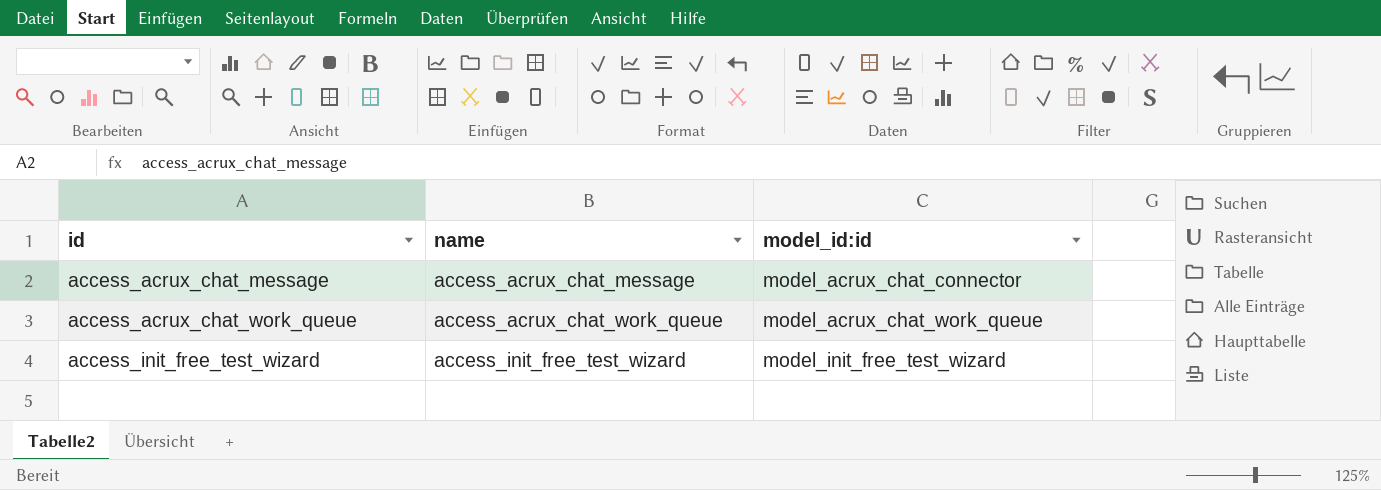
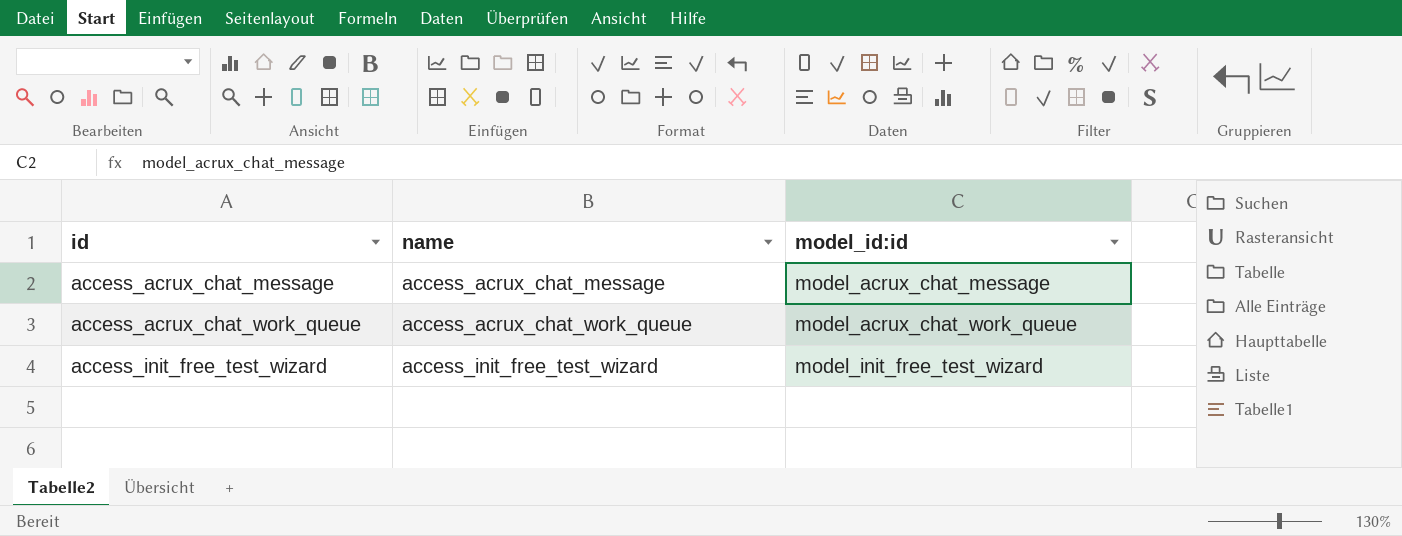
access_acrux_chat_message | model_id:id: model_acrux_chat_connector -> model_acrux_chat_message

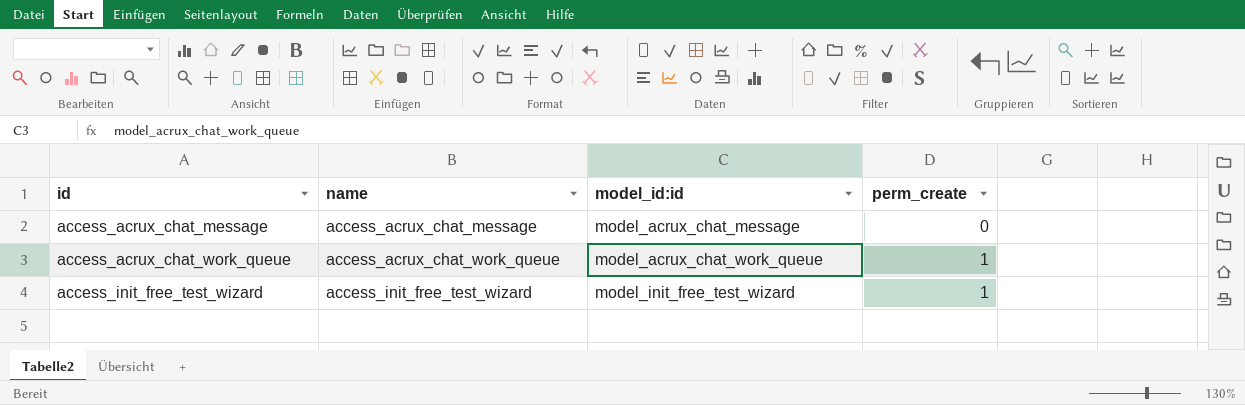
column perm_create | position: none -> 4

